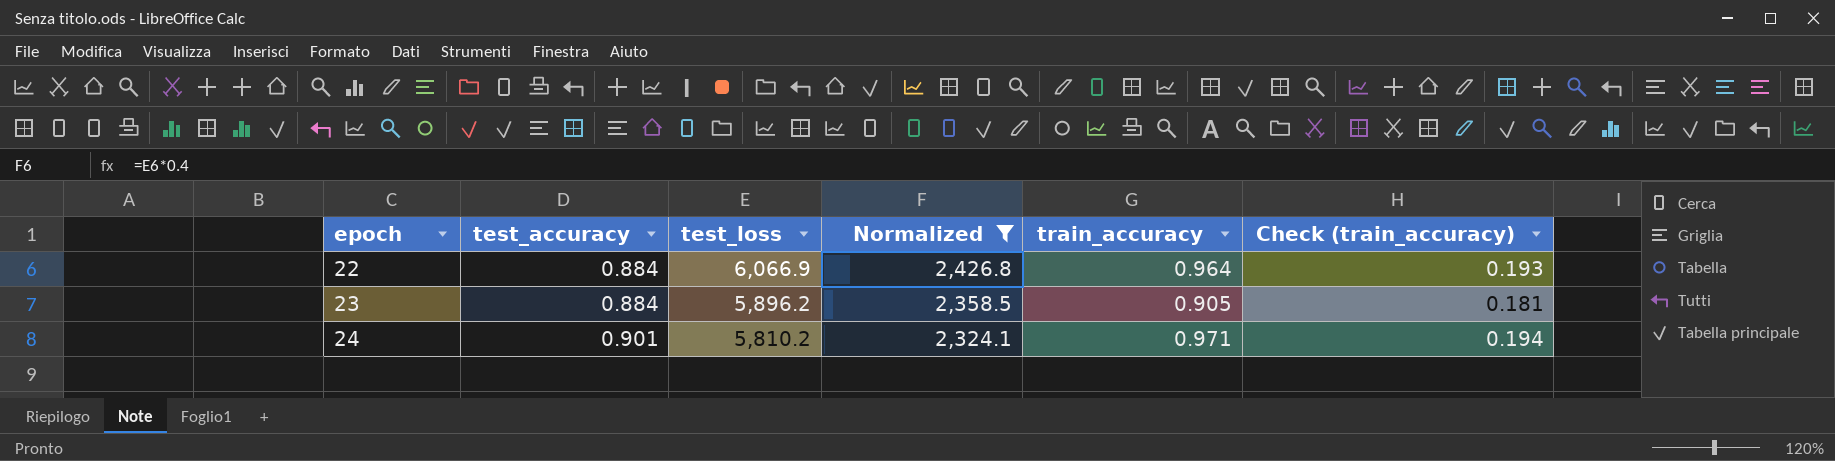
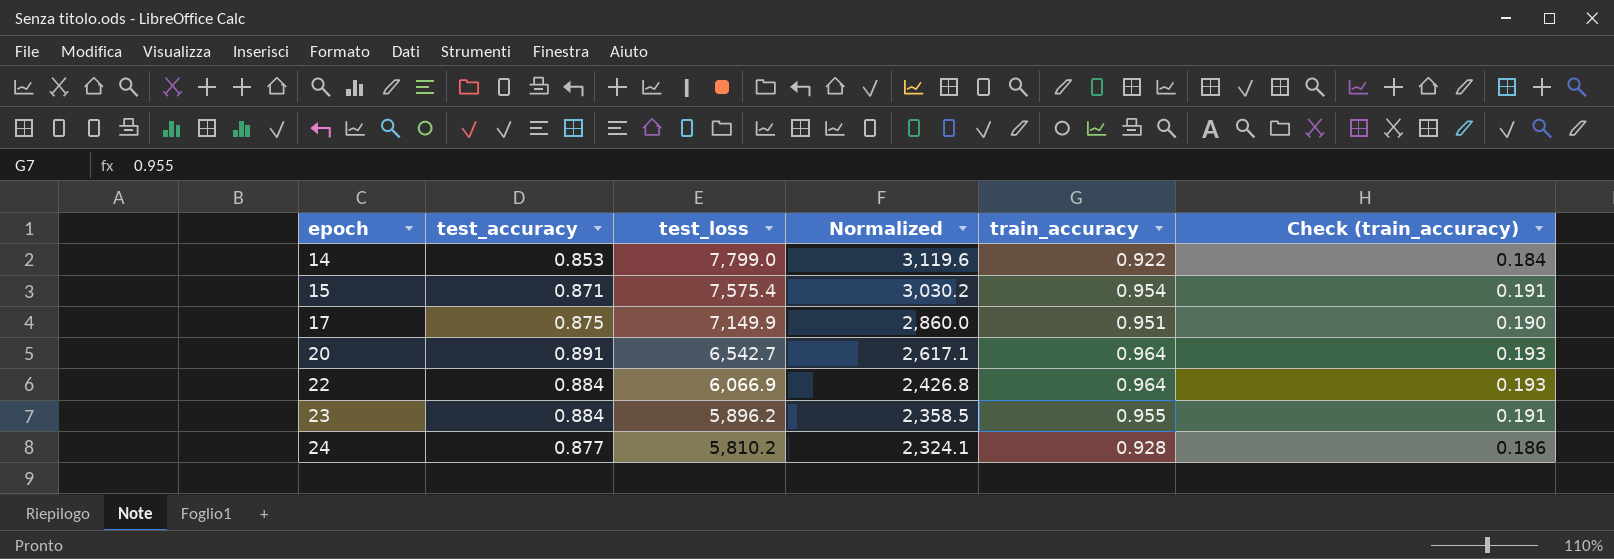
filter: Normalized <= 2,426.8 -> none
23 | train_accuracy: 0.905 -> 0.955
23 | Check (train_accuracy): 0.181 -> 0.191
24 | test_accuracy: 0.901 -> 0.877
24 | train_accuracy: 0.971 -> 0.928
24 | Check (train_accuracy): 0.194 -> 0.186

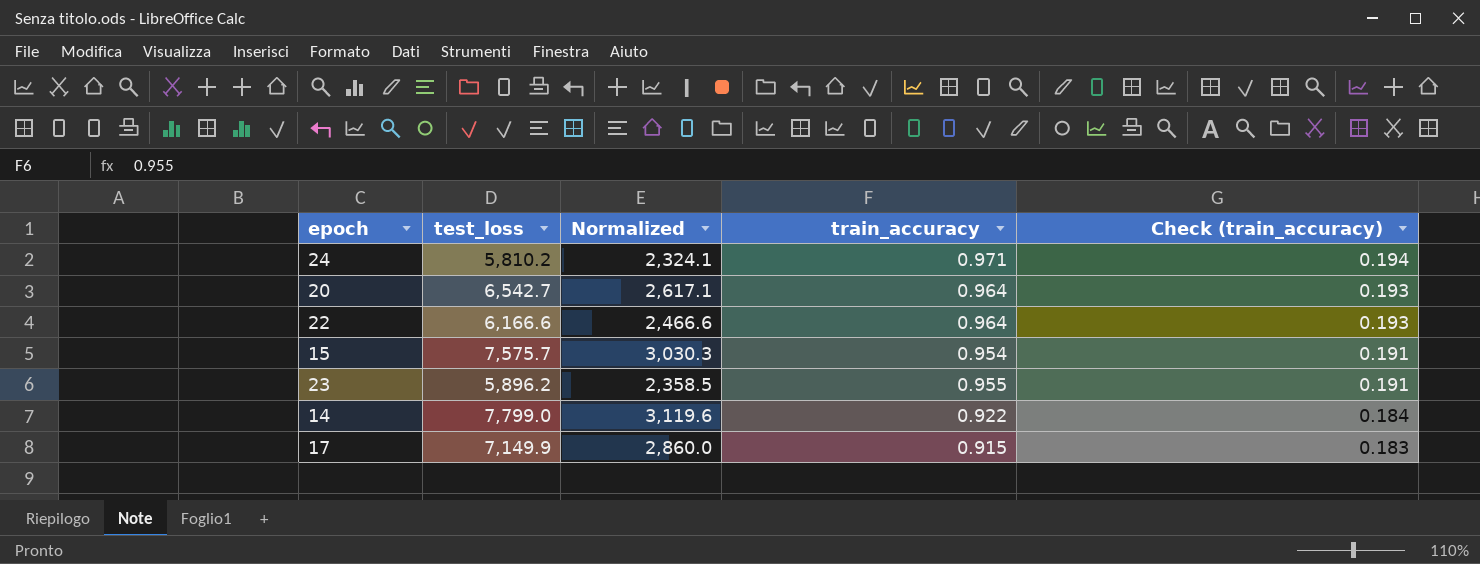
row order: epoch ascending -> Check (train_accuracy) descending
column test_accuracy | position: 2 -> none
24 | train_accuracy: 0.928 -> 0.971
24 | Check (train_accuracy): 0.186 -> 0.194
22 | test_loss: 6,066.9 -> 6,166.6
22 | Normalized: 2,426.8 -> 2,466.6
15 | test_loss: 7,575.4 -> 7,575.7
15 | Normalized: 3,030.2 -> 3,030.3
17 | train_accuracy: 0.951 -> 0.915
17 | Check (train_accuracy): 0.190 -> 0.183

